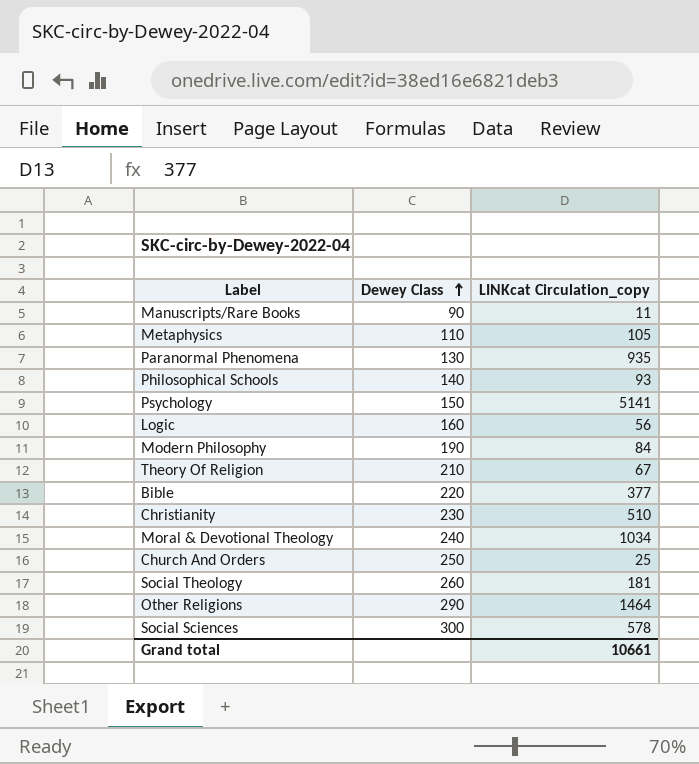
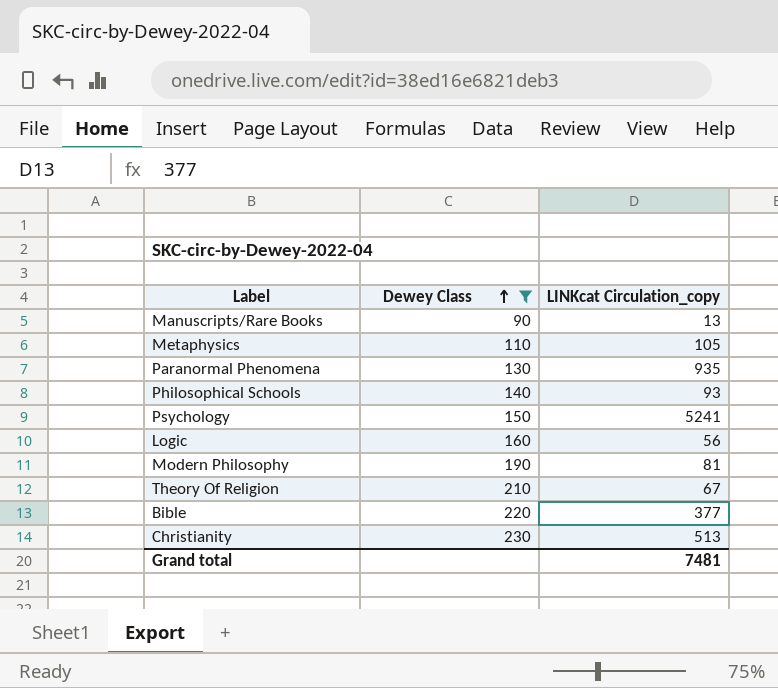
filter: none -> Dewey Class <= 230
Manuscripts/Rare Books | LINKcat Circulation_copy: 11 -> 13
Psychology | LINKcat Circulation_copy: 5141 -> 5241
Modern Philosophy | LINKcat Circulation_copy: 84 -> 81
Christianity | LINKcat Circulation_copy: 510 -> 513
Grand total | LINKcat Circulation_copy: 10661 -> 7481

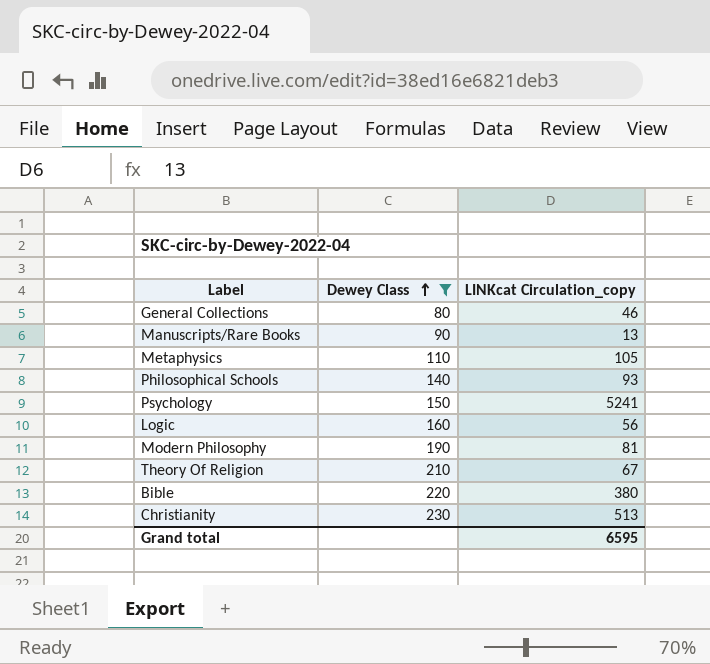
row Paranormal Phenomena: 130 | 935 -> none
row General Collections: none -> 80 | 46
Bible | LINKcat Circulation_copy: 377 -> 380
Grand total | LINKcat Circulation_copy: 7481 -> 6595

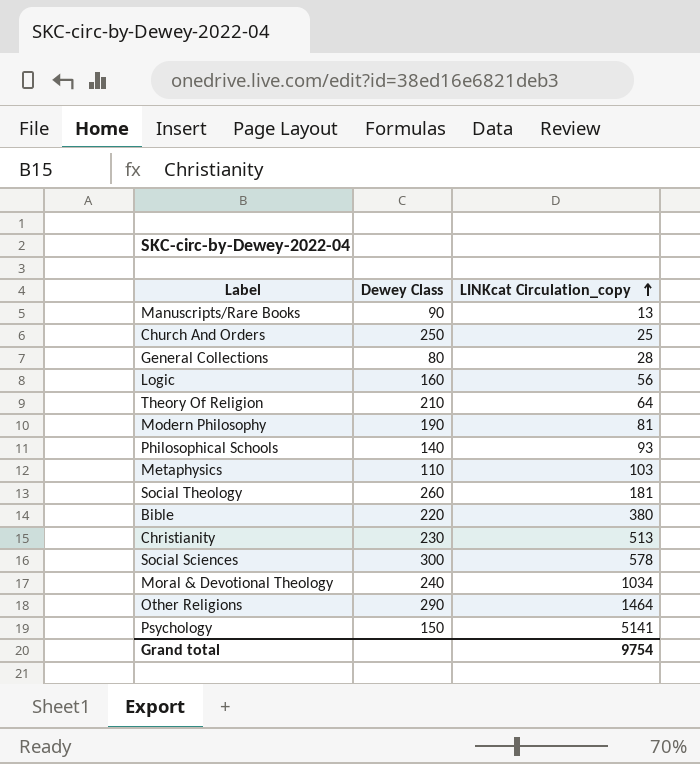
filter: Dewey Class <= 230 -> none
row order: Dewey Class ascending -> LINKcat Circulation_copy ascending
General Collections | LINKcat Circulation_copy: 46 -> 28
Theory Of Religion | LINKcat Circulation_copy: 67 -> 64
Metaphysics | LINKcat Circulation_copy: 105 -> 103
Psychology | LINKcat Circulation_copy: 5241 -> 5141
Grand total | LINKcat Circulation_copy: 6595 -> 9754

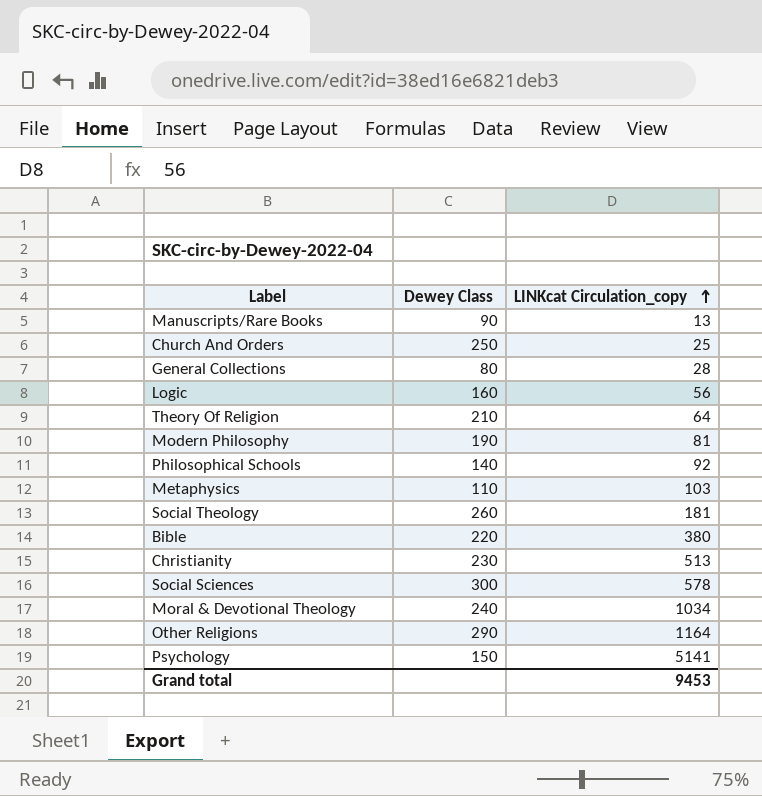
Philosophical Schools | LINKcat Circulation_copy: 93 -> 92
Other Religions | LINKcat Circulation_copy: 1464 -> 1164
Grand total | LINKcat Circulation_copy: 9754 -> 9453

